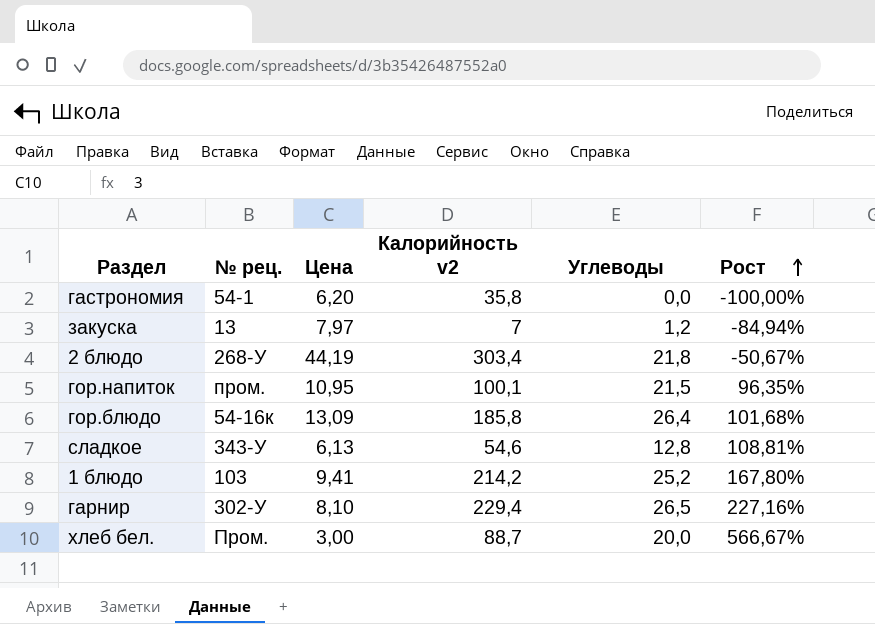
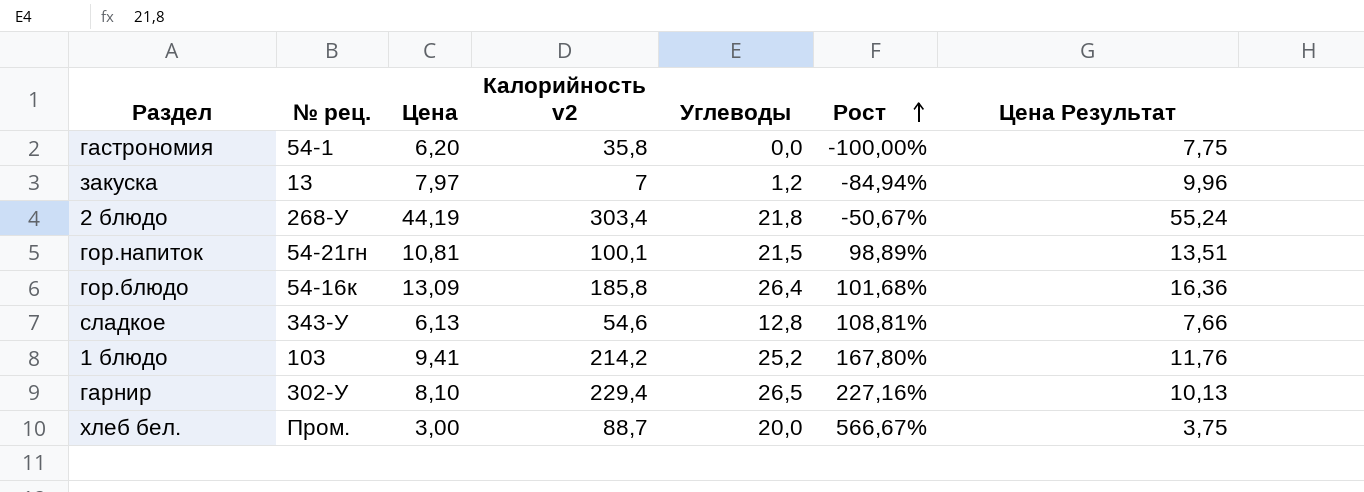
column Цена Результат | formula: none -> [Цена] * 1,25
гор.напиток | № рец.: пром. -> 54-21гн
гор.напиток | Цена: 10,95 -> 10,81
гор.напиток | Рост: 96,35% -> 98,89%

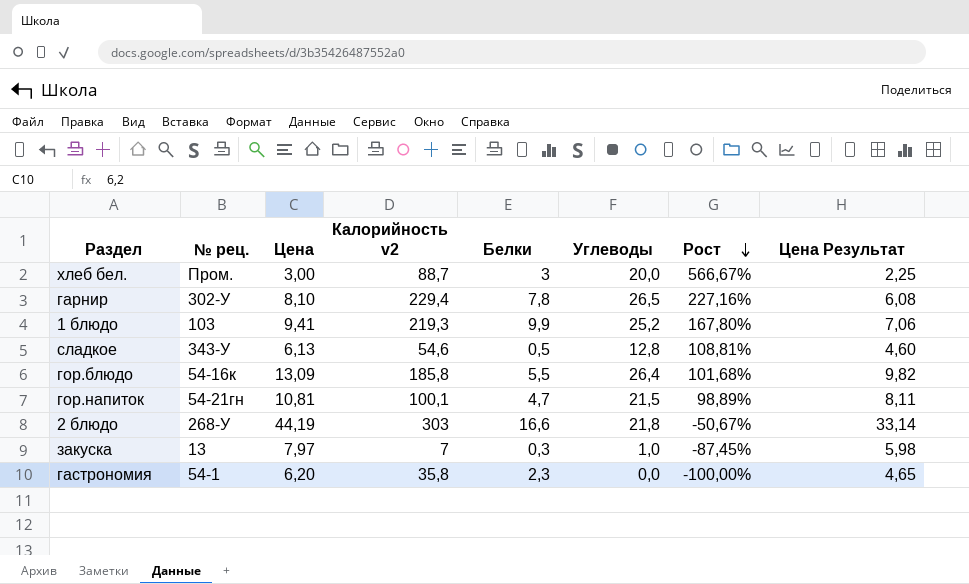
row order: Рост ascending -> Рост descending
column Белки | position: none -> 5
column Цена Результат | formula: [Цена] * 1,25 -> [Цена] * 0,75
1 блюдо | Калорийность v2: 214,2 -> 219,3
2 блюдо | Калорийность v2: 303,4 -> 303
закуска | Углеводы: 1,2 -> 1,0
закуска | Рост: -84,94% -> -87,45%

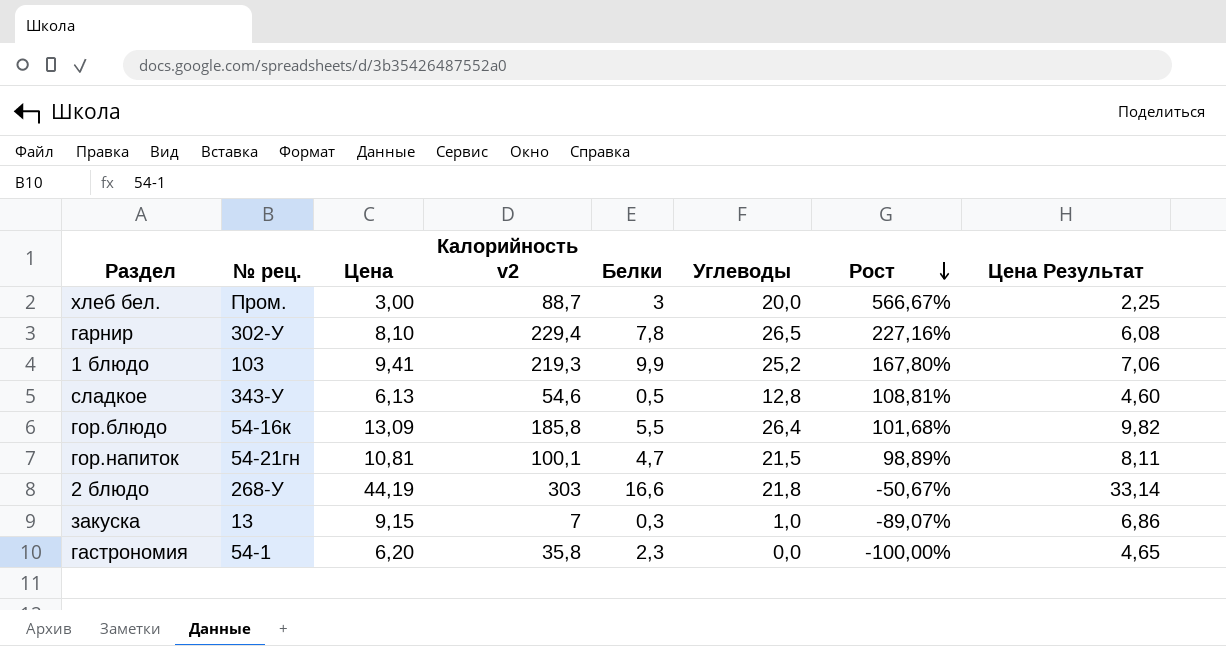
закуска | Цена: 7,97 -> 9,15
закуска | Рост: -87,45% -> -89,07%
закуска | Цена Результат: 5,98 -> 6,86

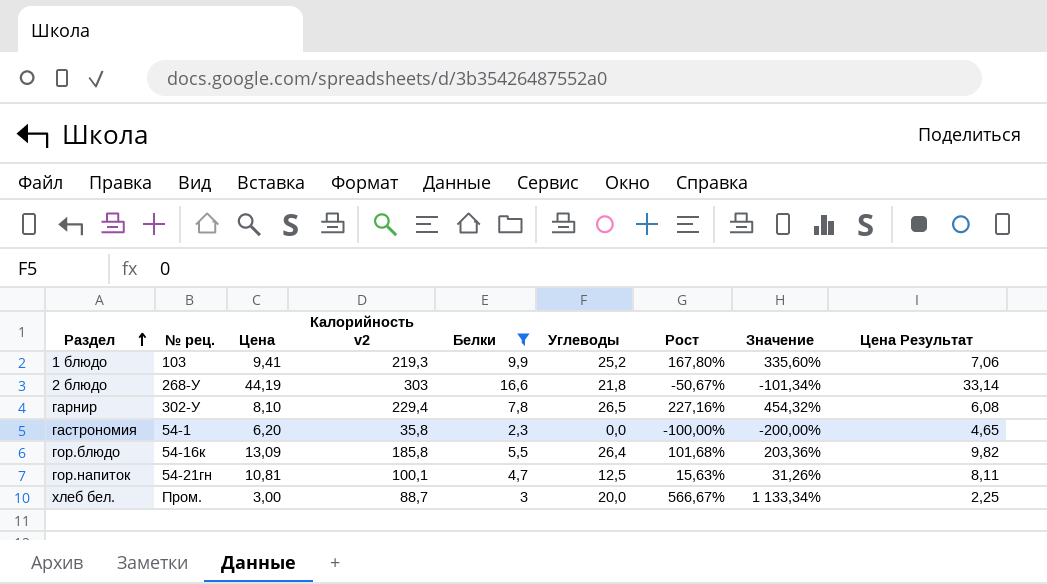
filter: none -> Белки >= 2,3
row order: Рост descending -> Раздел ascending
column Значение | formula: none -> [Рост] * 2
гор.напиток | Углеводы: 21,5 -> 12,5
гор.напиток | Рост: 98,89% -> 15,63%

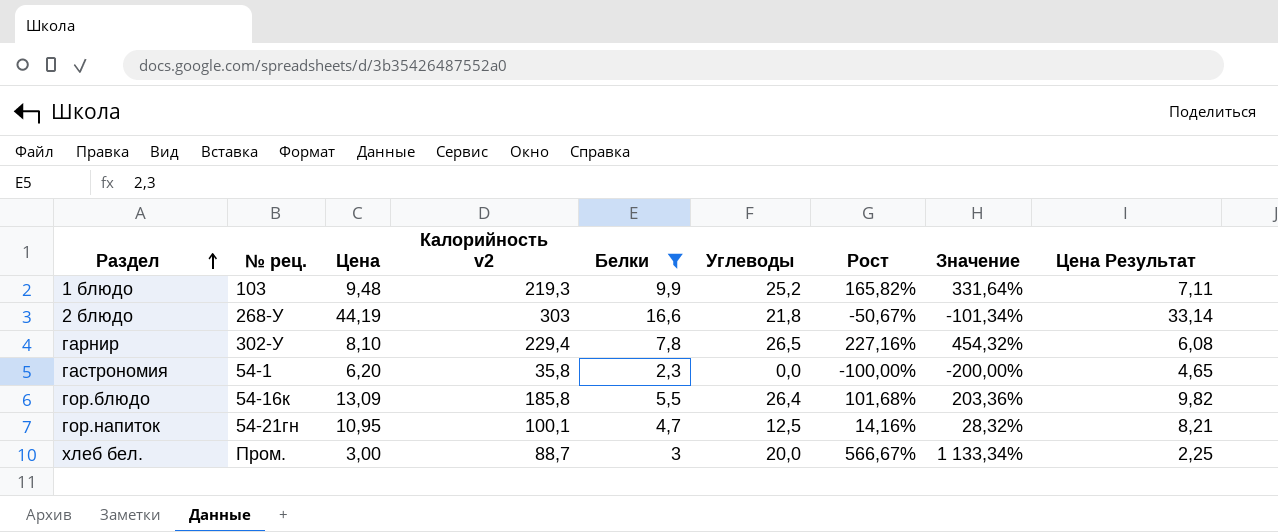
1 блюдо | Цена: 9,41 -> 9,48
1 блюдо | Рост: 167,80% -> 165,82%
1 блюдо | Значение: 335,60% -> 331,64%
1 блюдо | Цена Результат: 7,06 -> 7,11
гор.напиток | Цена: 10,81 -> 10,95
гор.напиток | Рост: 15,63% -> 14,16%
гор.напиток | Значение: 31,26% -> 28,32%
гор.напиток | Цена Результат: 8,11 -> 8,21

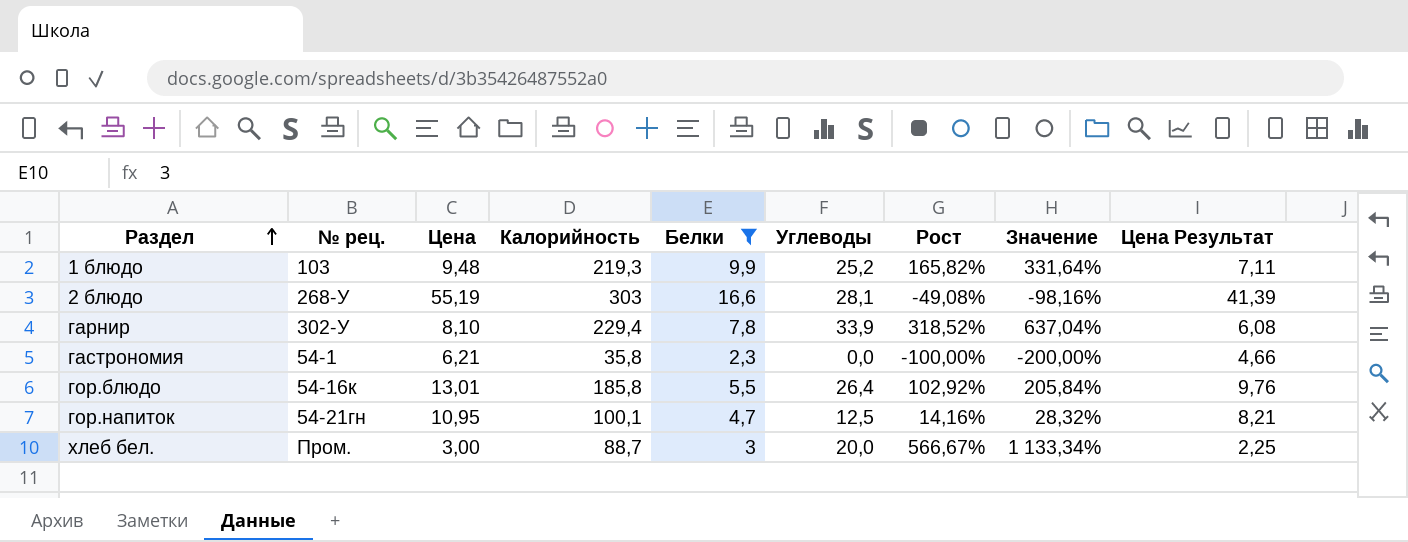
column name: Калорийность v2 -> Калорийность
2 блюдо | Цена: 44,19 -> 55,19
2 блюдо | Углеводы: 21,8 -> 28,1
2 блюдо | Рост: -50,67% -> -49,08%
2 блюдо | Значение: -101,34% -> -98,16%
2 блюдо | Цена Результат: 33,14 -> 41,39
гарнир | Углеводы: 26,5 -> 33,9
гарнир | Рост: 227,16% -> 318,52%
гарнир | Значение: 454,32% -> 637,04%
гастрономия | Цена: 6,20 -> 6,21
гастрономия | Цена Результат: 4,65 -> 4,66
гор.блюдо | Цена: 13,09 -> 13,01
гор.блюдо | Рост: 101,68% -> 102,92%
гор.блюдо | Значение: 203,36% -> 205,84%
гор.блюдо | Цена Результат: 9,82 -> 9,76

